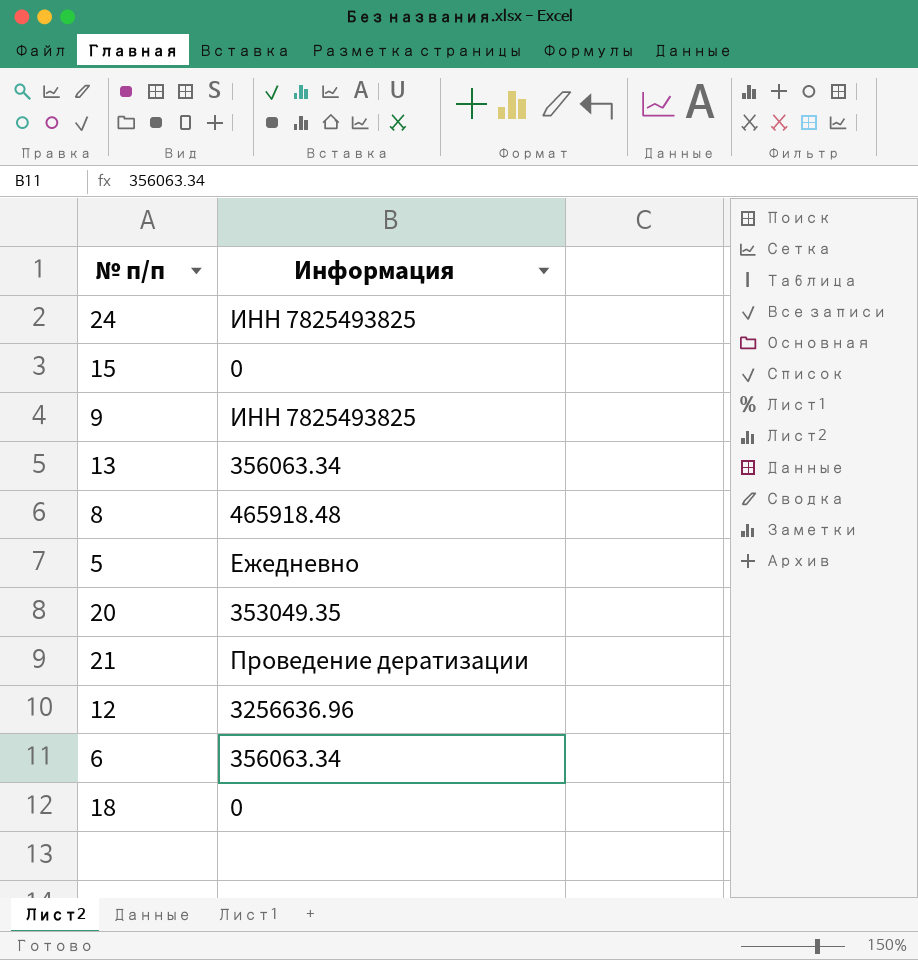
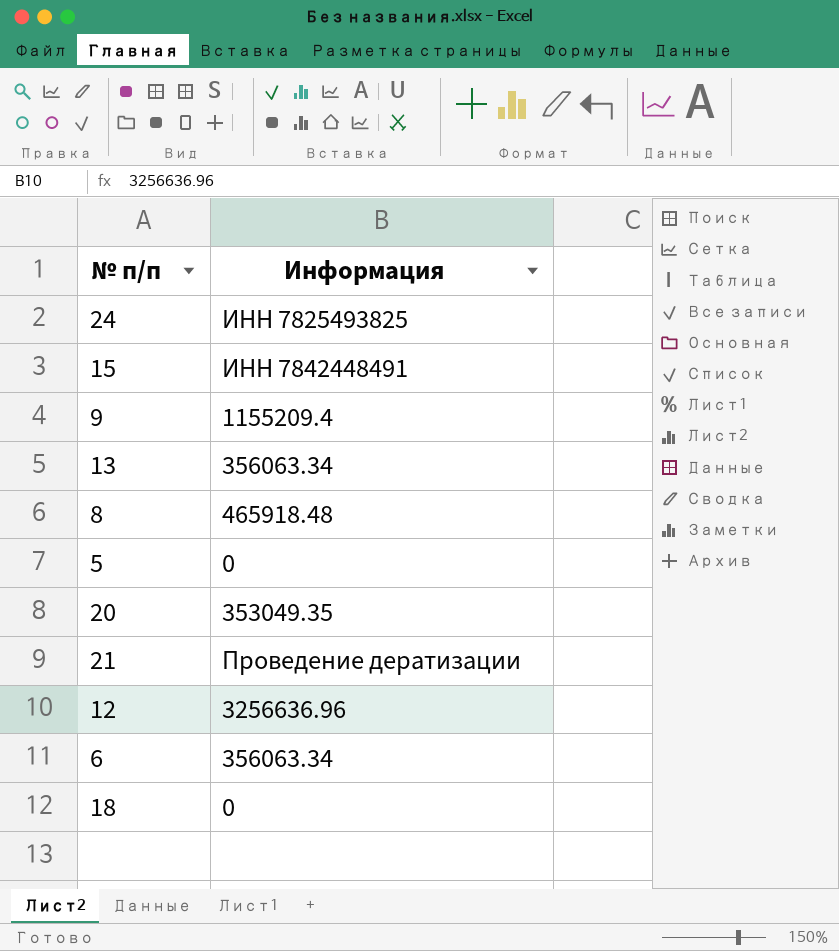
15 | Информация: 0 -> ИНН 7842448491
9 | Информация: ИНН 7825493825 -> 1155209.4
5 | Информация: Ежедневно -> 0

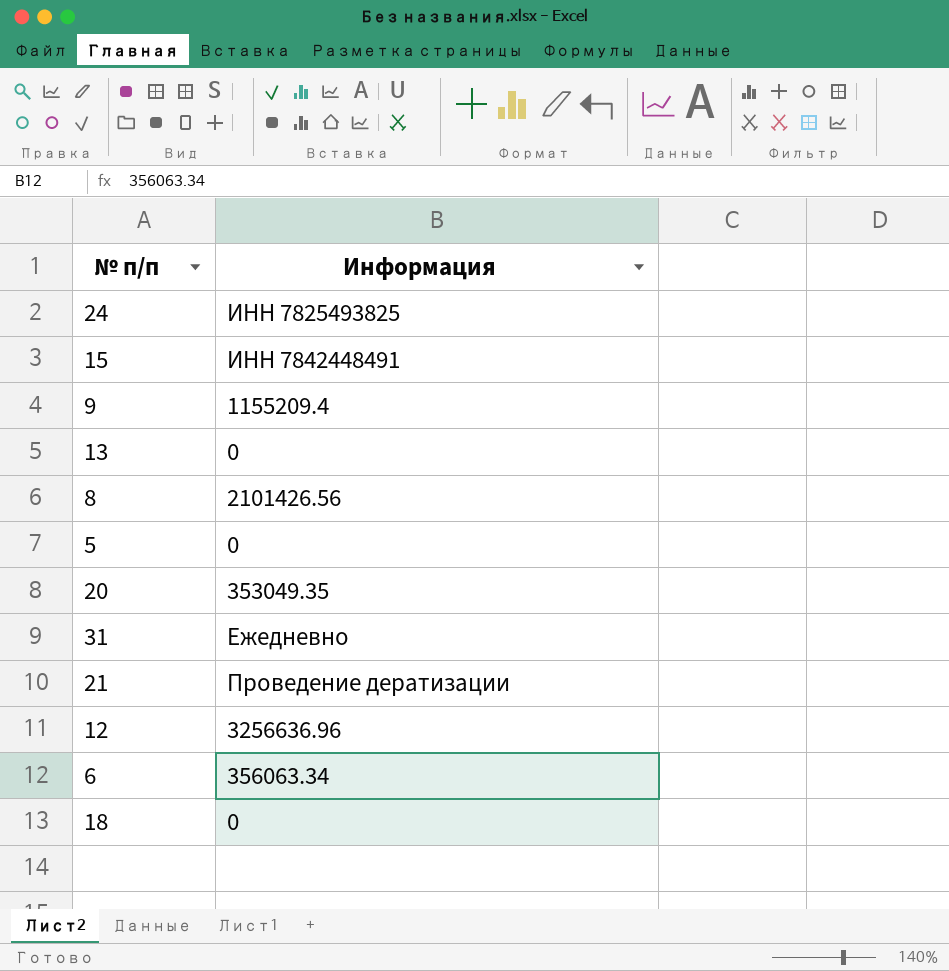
13 | Информация: 356063.34 -> 0
8 | Информация: 465918.48 -> 2101426.56
row 31: none -> Ежедневно

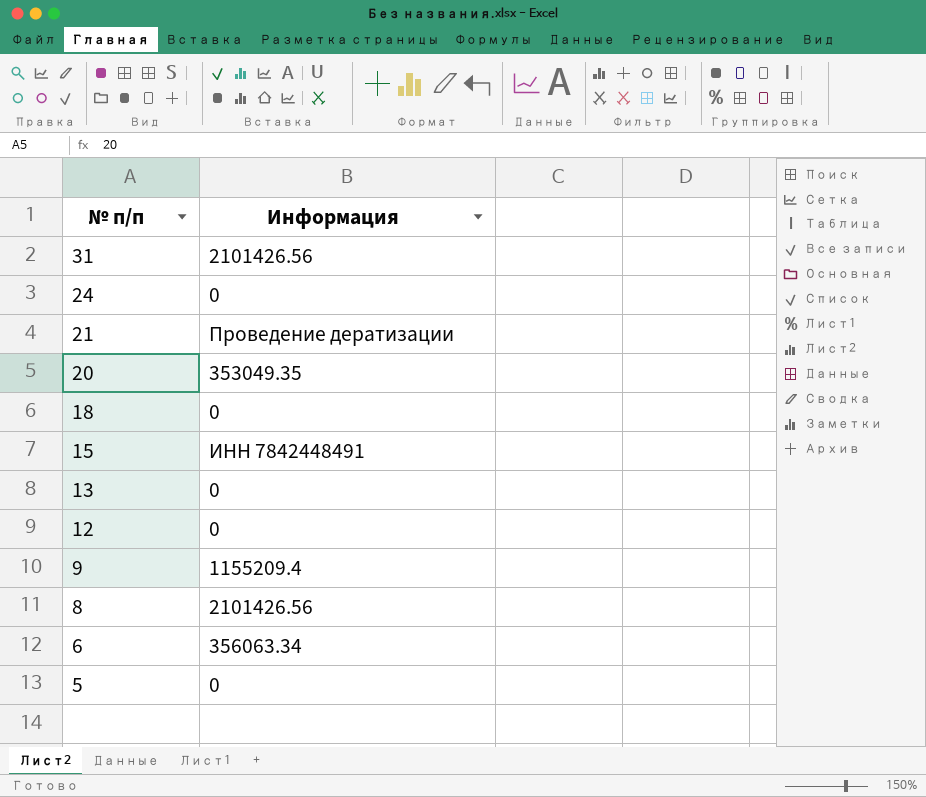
row order: none -> № п/п descending
31 | Информация: Ежедневно -> 2101426.56
24 | Информация: ИНН 7825493825 -> 0
12 | Информация: 3256636.96 -> 0

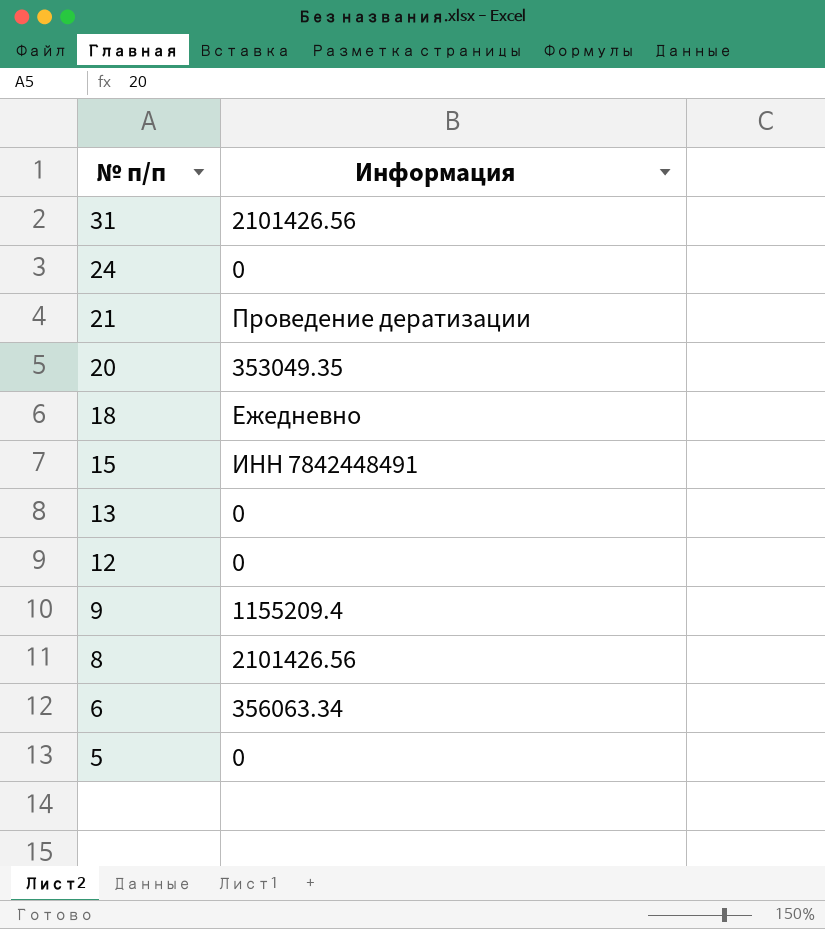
18 | Информация: 0 -> Ежедневно

